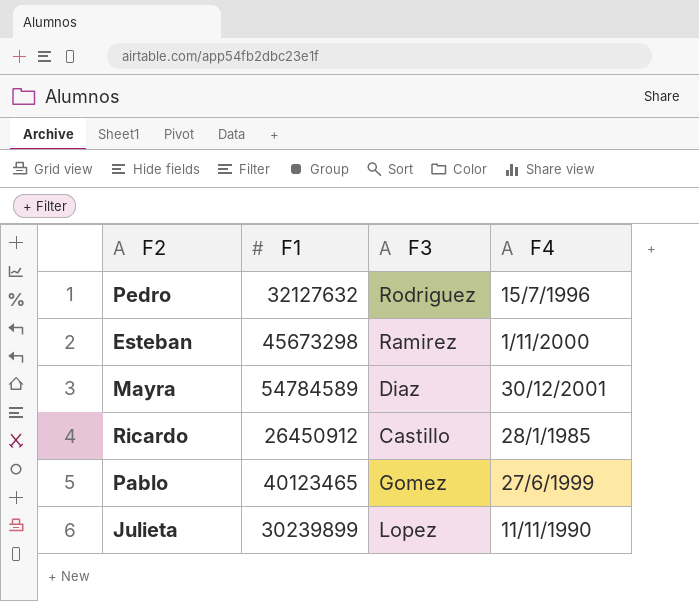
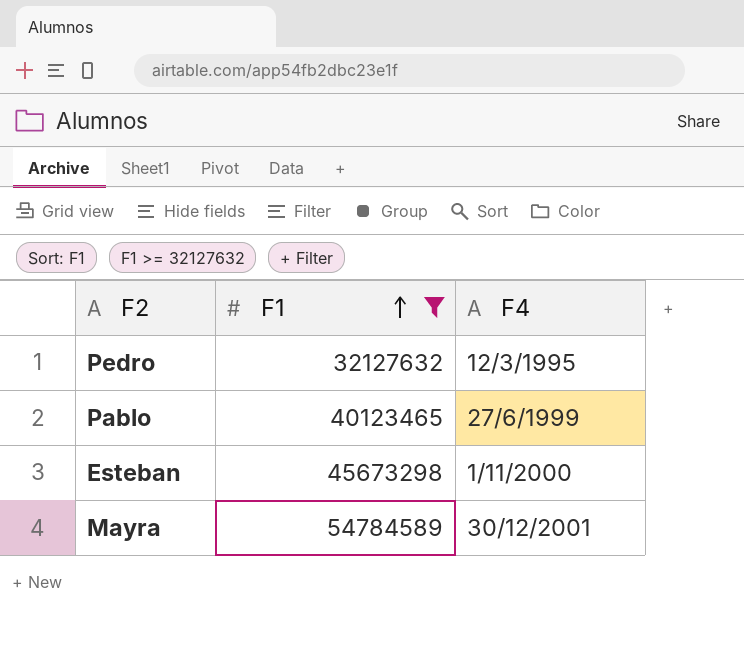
filter: none -> F1 >= 32127632
row order: none -> F1 ascending
column F3 | position: 3 -> none
Pedro | F4: 15/7/1996 -> 12/3/1995

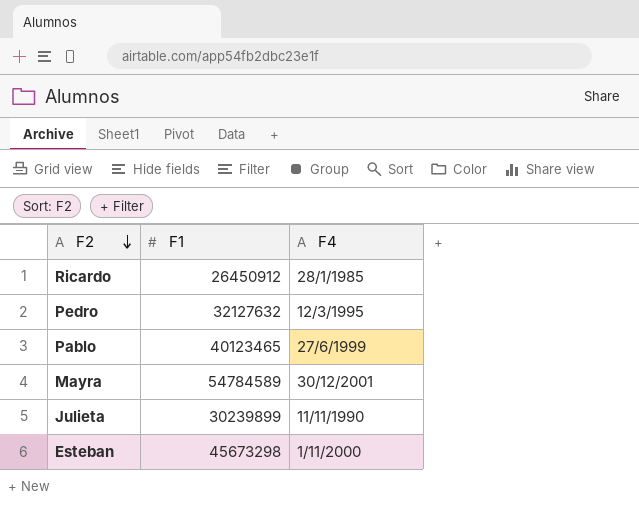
filter: F1 >= 32127632 -> none
row order: F1 ascending -> F2 descending

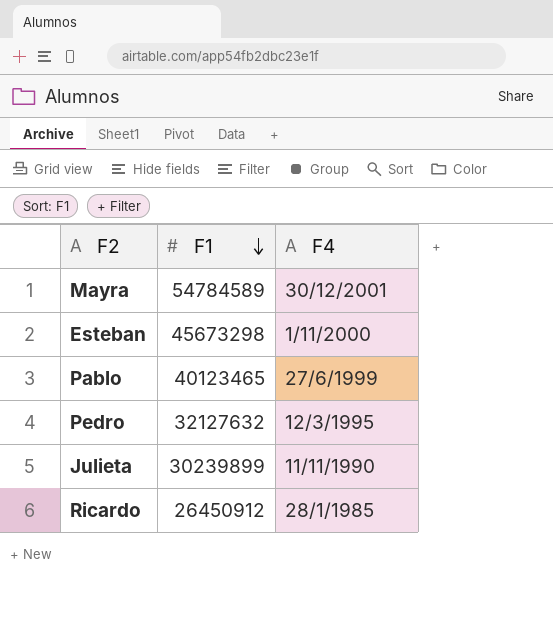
row order: F2 descending -> F1 descending

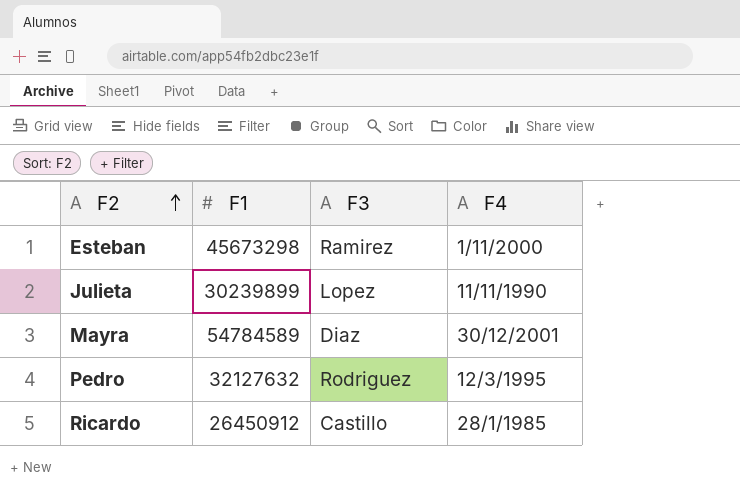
row order: F1 descending -> F2 ascending
column F3 | position: none -> 3
row Pablo: 40123465 | 27/6/1999 -> none

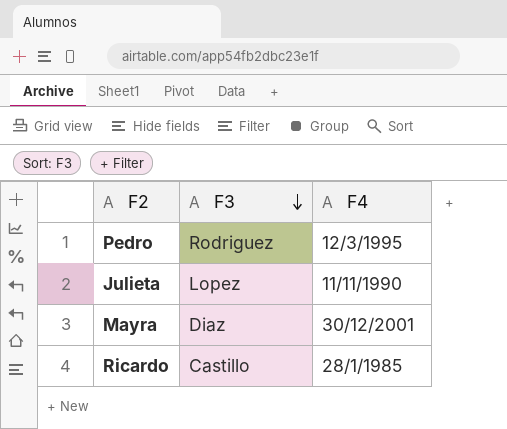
row order: F2 ascending -> F3 descending
column F1 | position: 2 -> none
row Esteban: 45673298 | Ramirez | 1/11/2000 -> none

